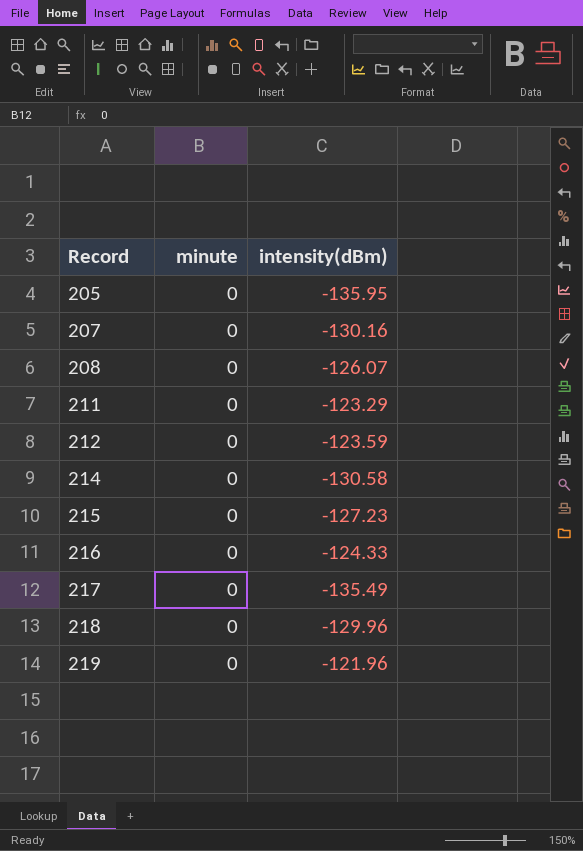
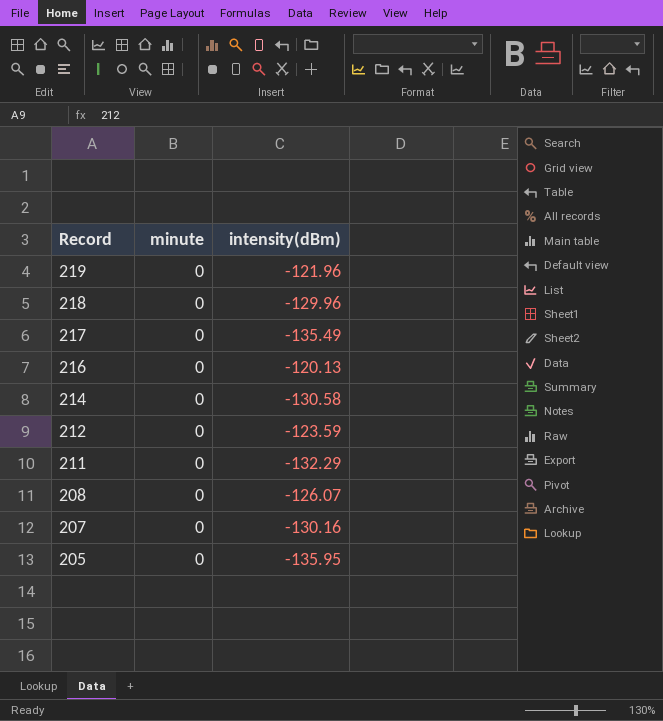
row order: Record ascending -> Record descending
row 215: 0 | -127.23 -> none
216 | intensity(dBm): -124.33 -> -120.13
211 | intensity(dBm): -123.29 -> -132.29

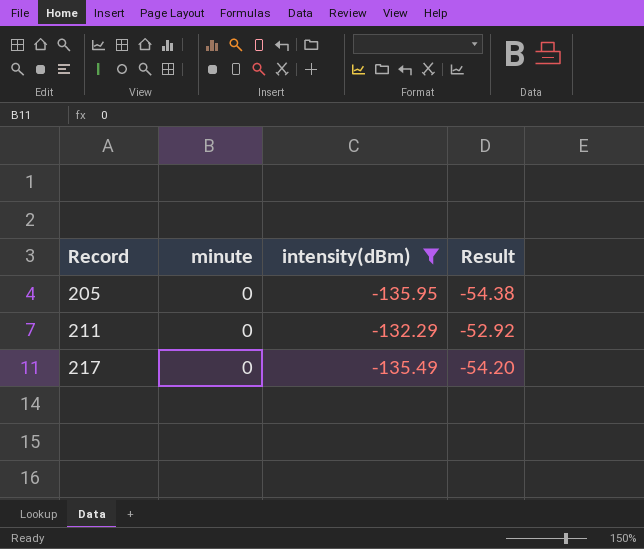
filter: none -> intensity(dBm) <= -132.29
row order: Record descending -> Record ascending
column Result | formula: none -> [intensity(dBm)] * 0.4

